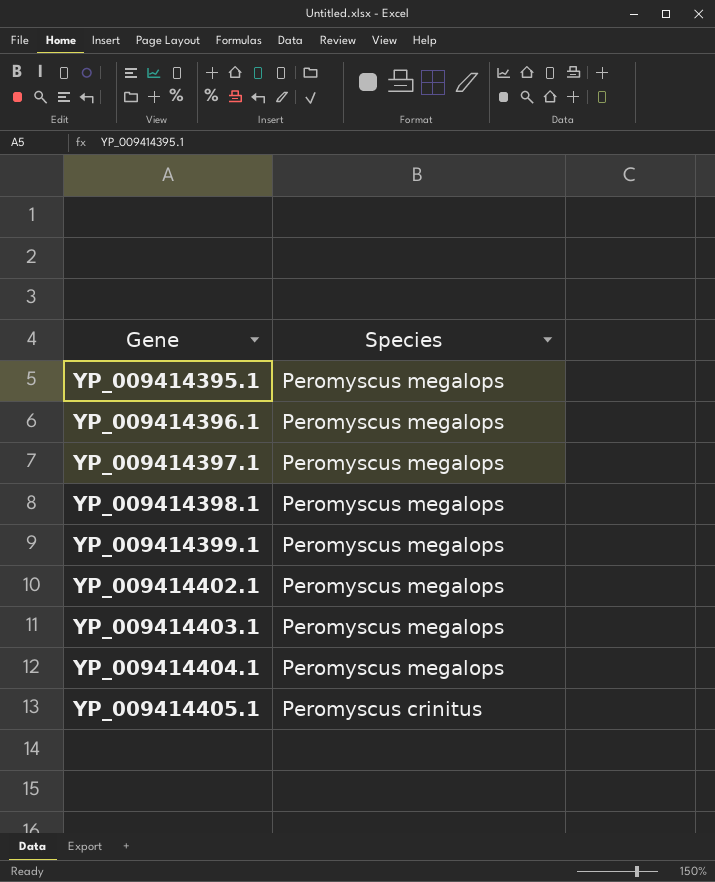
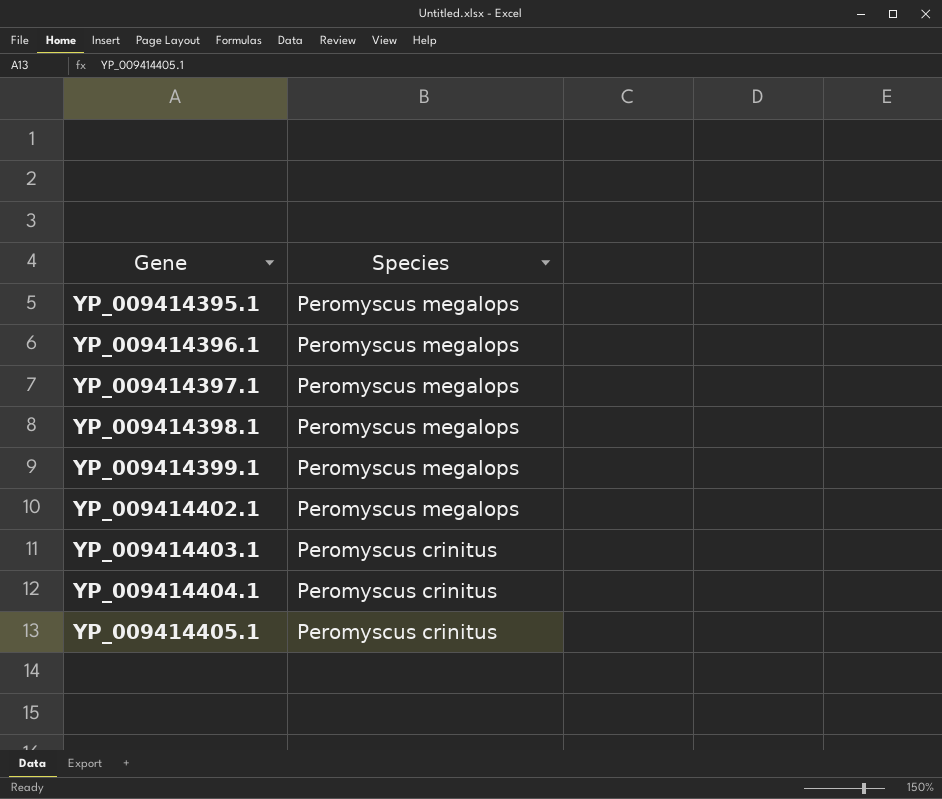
YP_009414403.1 | Species: Peromyscus megalops -> Peromyscus crinitus
YP_009414404.1 | Species: Peromyscus megalops -> Peromyscus crinitus

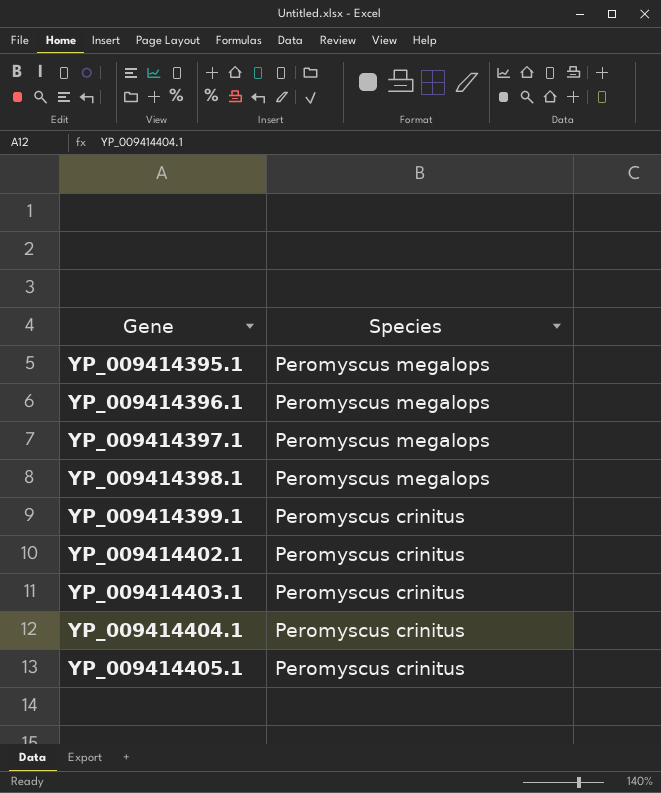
YP_009414399.1 | Species: Peromyscus megalops -> Peromyscus crinitus
YP_009414402.1 | Species: Peromyscus megalops -> Peromyscus crinitus

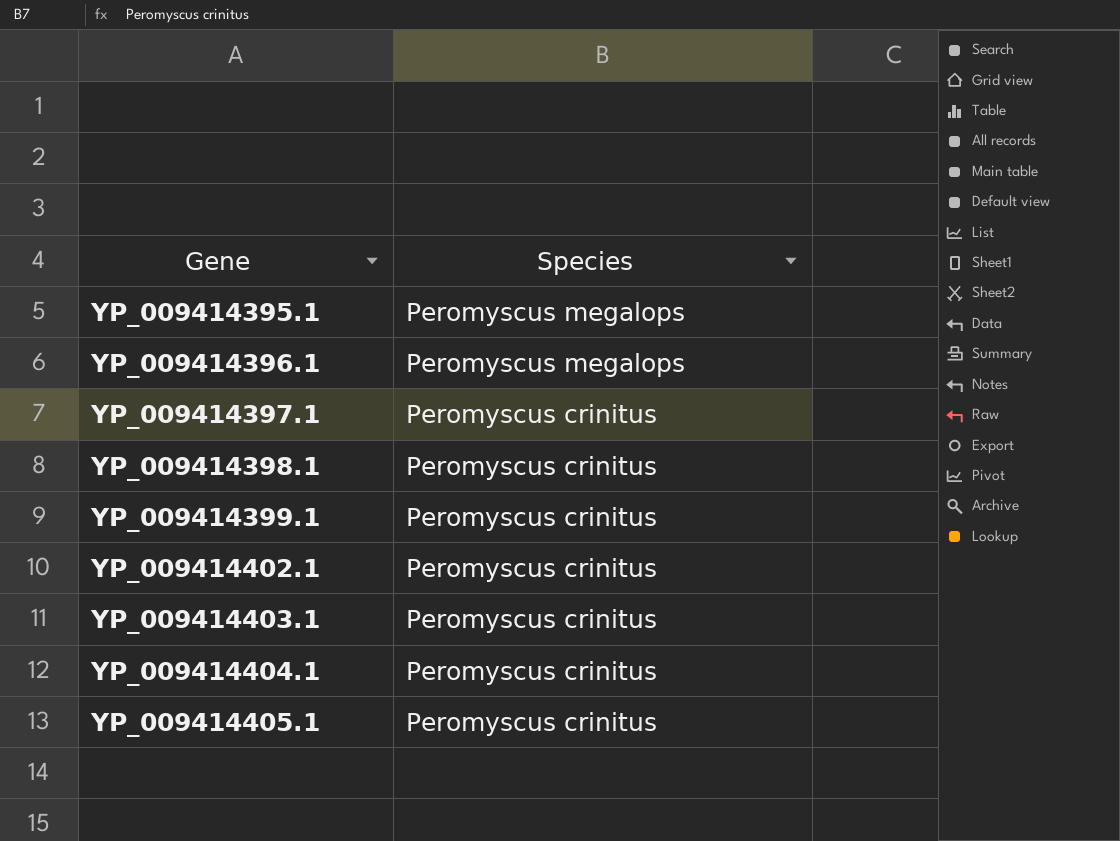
YP_009414397.1 | Species: Peromyscus megalops -> Peromyscus crinitus
YP_009414398.1 | Species: Peromyscus megalops -> Peromyscus crinitus

